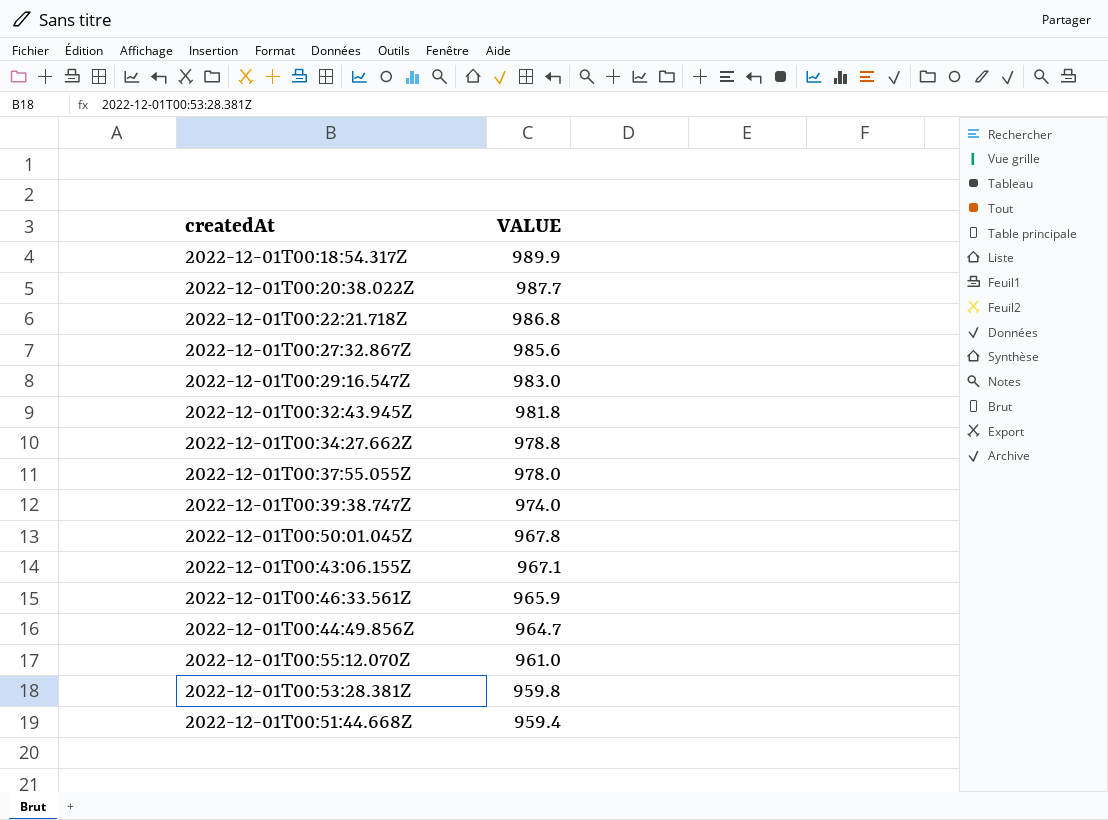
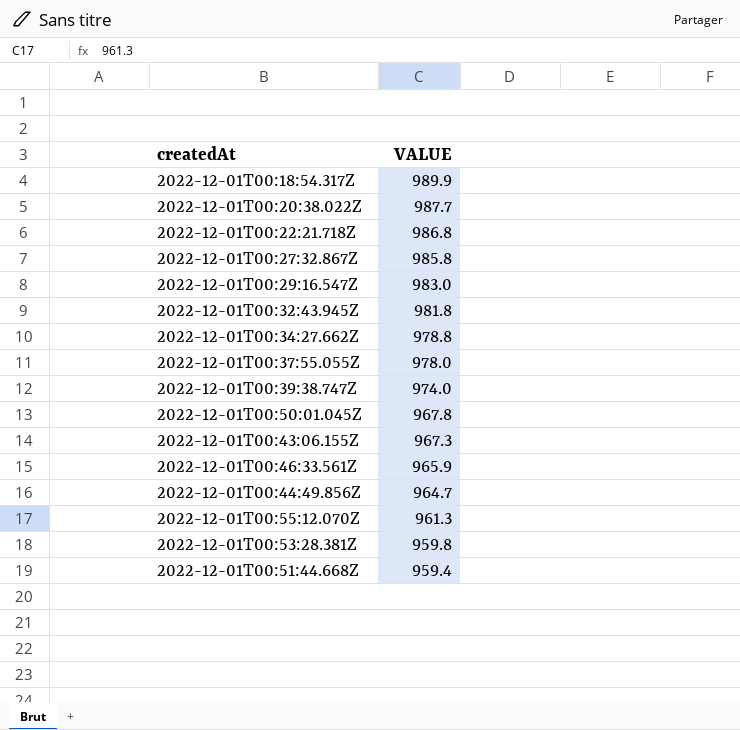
2022-12-01T00:27:32.867Z | VALUE: 985.6 -> 985.8
2022-12-01T00:43:06.155Z | VALUE: 967.1 -> 967.3
2022-12-01T00:55:12.070Z | VALUE: 961.0 -> 961.3

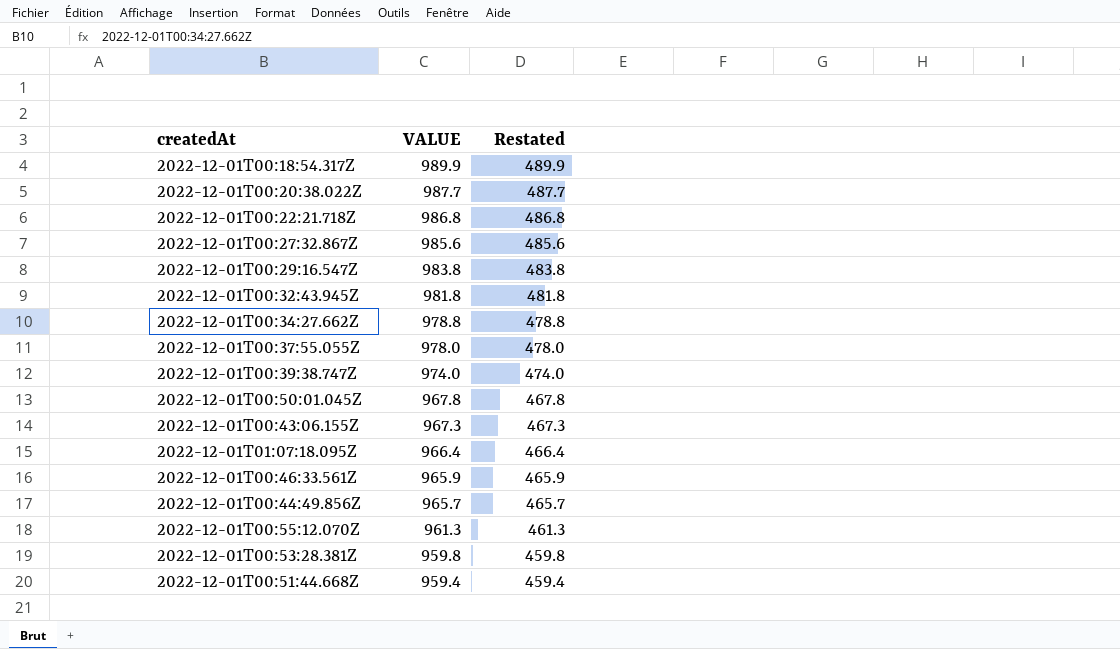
column Restated | formula: none -> [VALUE] - 500
2022-12-01T00:27:32.867Z | VALUE: 985.8 -> 985.6
2022-12-01T00:29:16.547Z | VALUE: 983.0 -> 983.8
row 2022-12-01T01:07:18.095Z: none -> 966.4 | 466.4
2022-12-01T00:44:49.856Z | VALUE: 964.7 -> 965.7

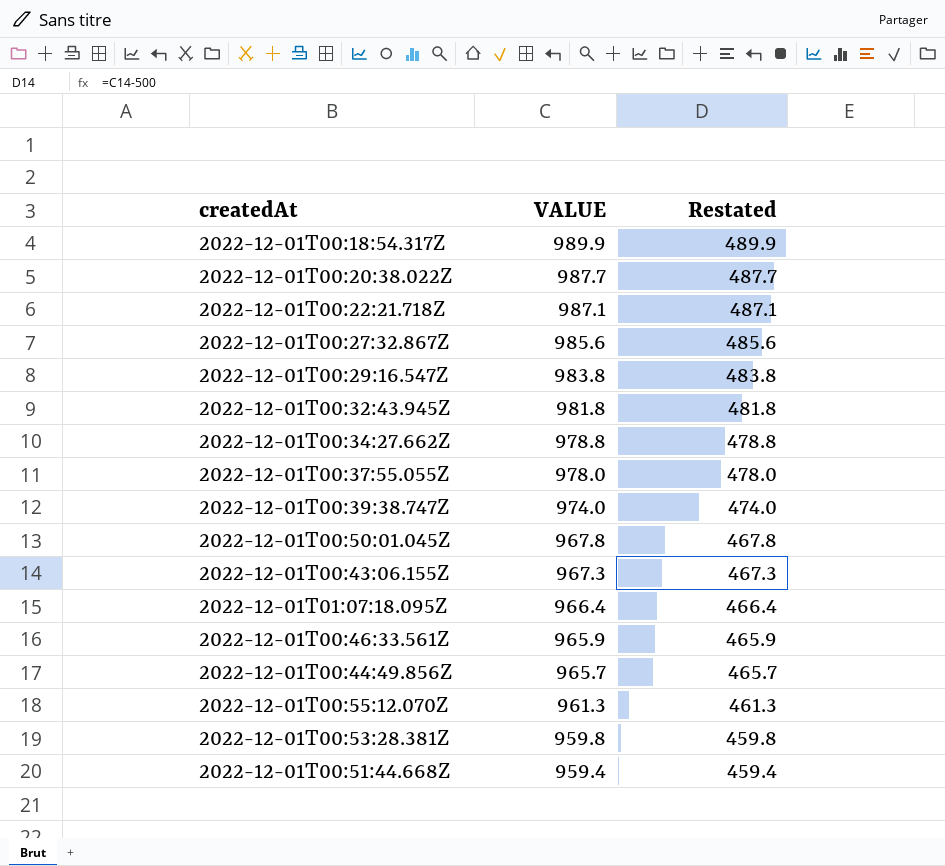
2022-12-01T00:22:21.718Z | VALUE: 986.8 -> 987.1
2022-12-01T00:22:21.718Z | Restated: 486.8 -> 487.1

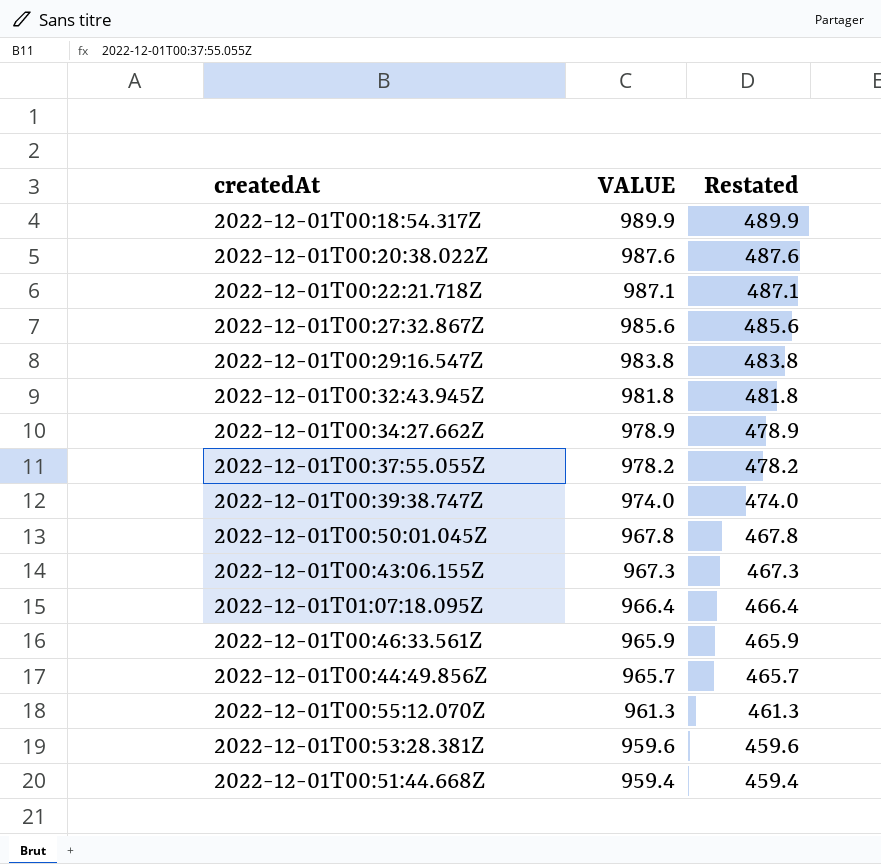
2022-12-01T00:20:38.022Z | VALUE: 987.7 -> 987.6
2022-12-01T00:20:38.022Z | Restated: 487.7 -> 487.6
2022-12-01T00:34:27.662Z | VALUE: 978.8 -> 978.9
2022-12-01T00:34:27.662Z | Restated: 478.8 -> 478.9
2022-12-01T00:37:55.055Z | VALUE: 978.0 -> 978.2
2022-12-01T00:37:55.055Z | Restated: 478.0 -> 478.2
2022-12-01T00:53:28.381Z | VALUE: 959.8 -> 959.6
2022-12-01T00:53:28.381Z | Restated: 459.8 -> 459.6

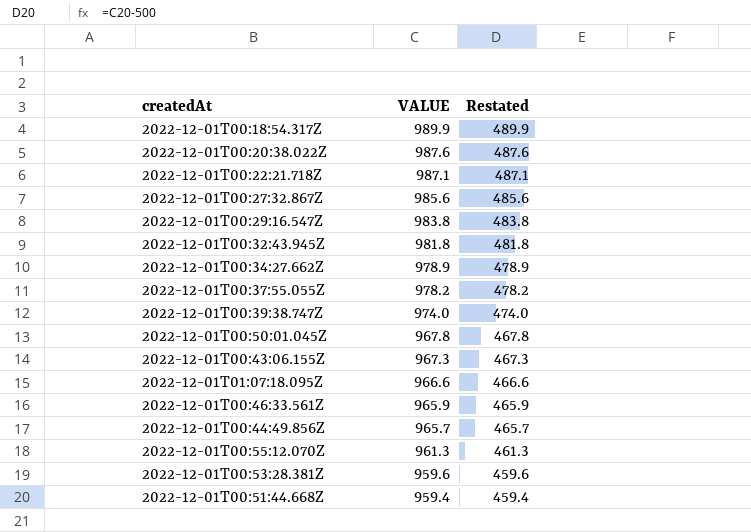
2022-12-01T01:07:18.095Z | VALUE: 966.4 -> 966.6
2022-12-01T01:07:18.095Z | Restated: 466.4 -> 466.6

